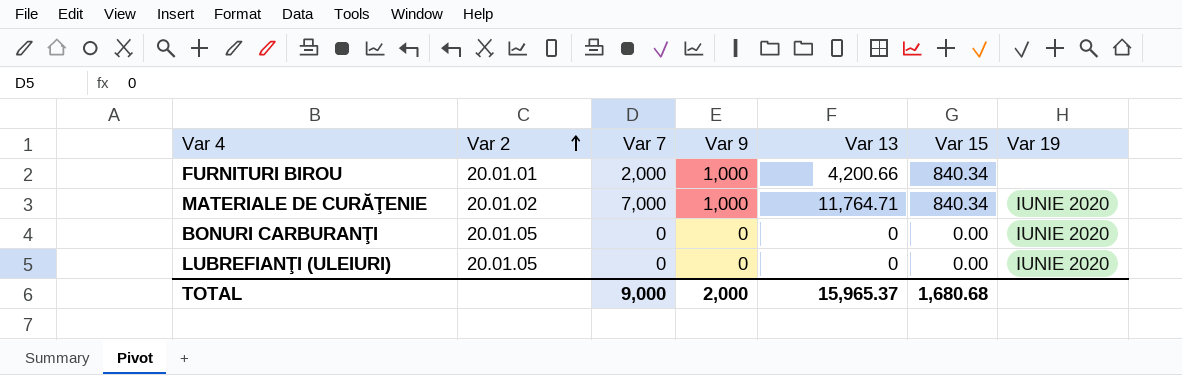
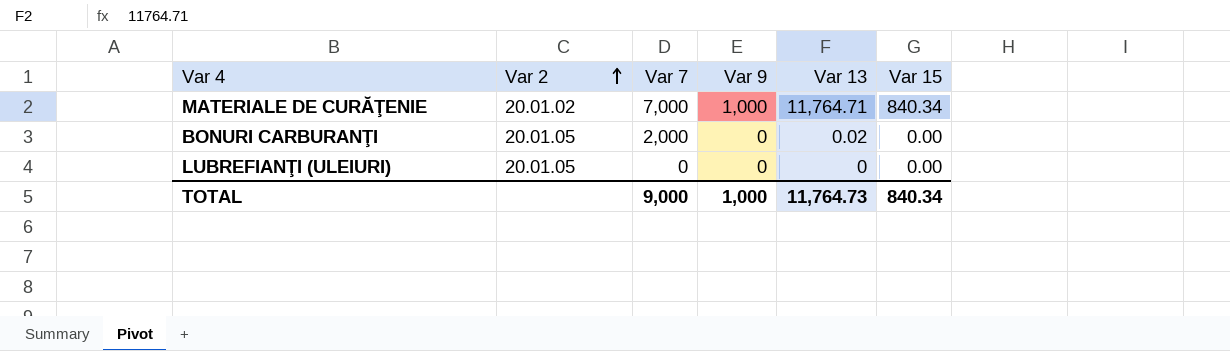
column Var 19 | position: 7 -> none
row FURNITURI BIROU: 20.01.01 | 2,000 | 1,000 | 4,200.66 | 840.34 | none -> none
BONURI CARBURANŢI | Var 7: 0 -> 2,000
BONURI CARBURANŢI | Var 13: 0 -> 0.02
TOTAL | Var 9: 2,000 -> 1,000
TOTAL | Var 13: 15,965.37 -> 11,764.73
TOTAL | Var 15: 1,680.68 -> 840.34

